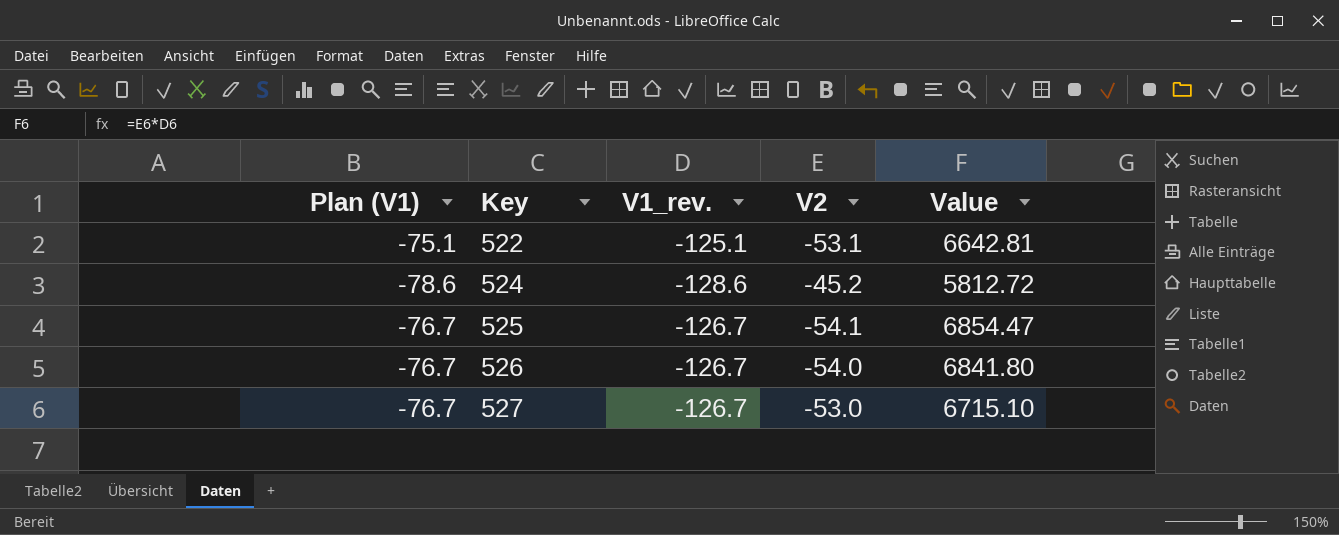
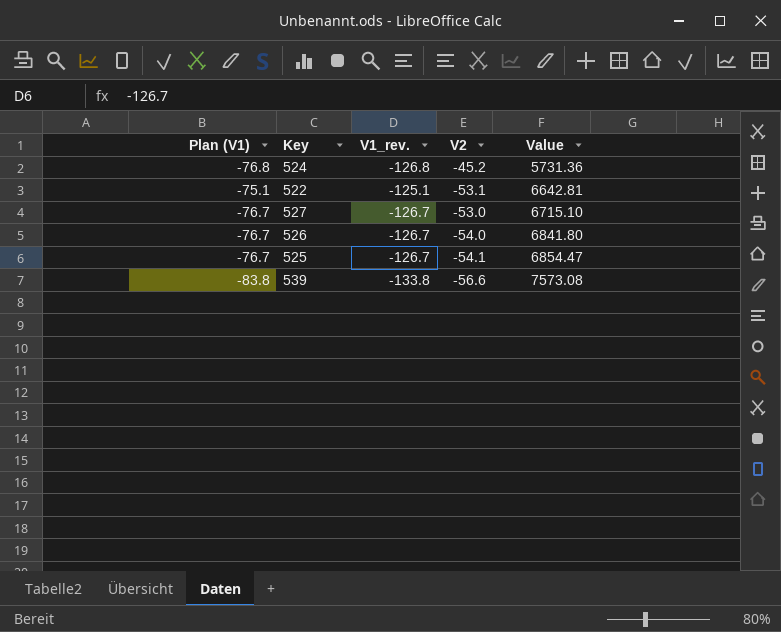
row order: Key ascending -> Value ascending
524 | Plan (V1): -78.6 -> -76.8
524 | V1_rev.: -128.6 -> -126.8
524 | Value: 5812.72 -> 5731.36
row 539: none -> -83.8 | -133.8 | -56.6 | 7573.08

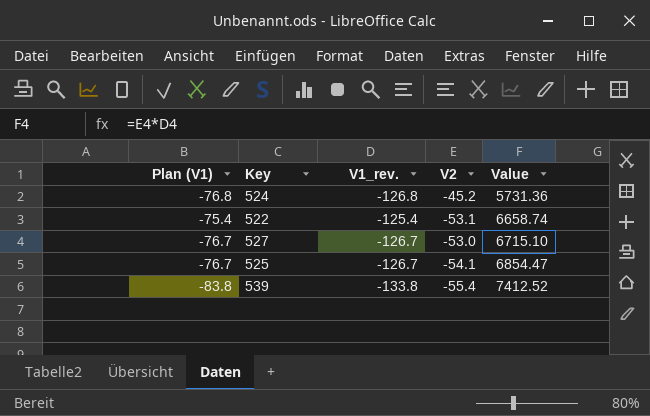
row 526: -76.7 | -126.7 | -54.0 | 6841.80 -> none
522 | Plan (V1): -75.1 -> -75.4
522 | V1_rev.: -125.1 -> -125.4
522 | Value: 6642.81 -> 6658.74
539 | V2: -56.6 -> -55.4
539 | Value: 7573.08 -> 7412.52

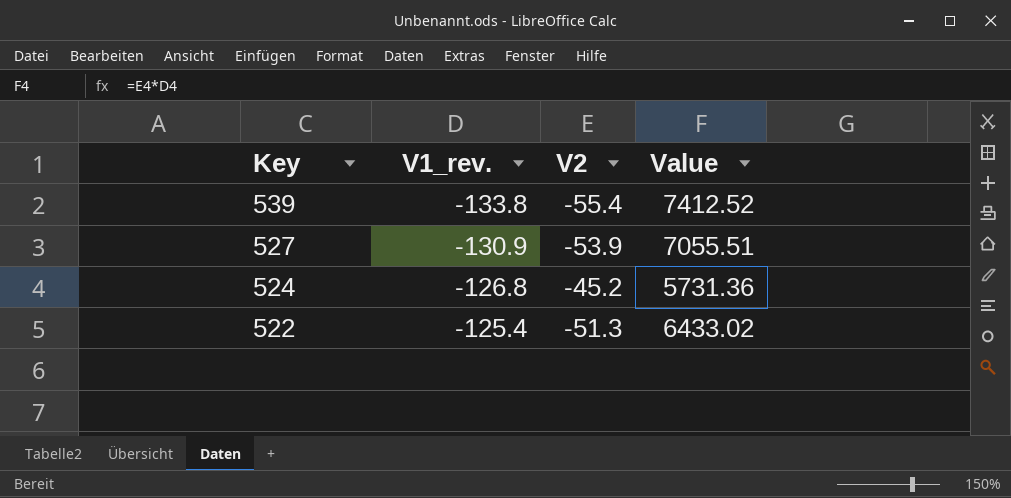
row order: Value ascending -> Key descending
column Plan (V1) | formula: [V1_rev.] + 50 -> none
row 525: -76.7 | -126.7 | -54.1 | 6854.47 -> none
527 | V1_rev.: -126.7 -> -130.9
527 | V2: -53.0 -> -53.9
527 | Value: 6715.10 -> 7055.51
522 | V2: -53.1 -> -51.3
522 | Value: 6658.74 -> 6433.02

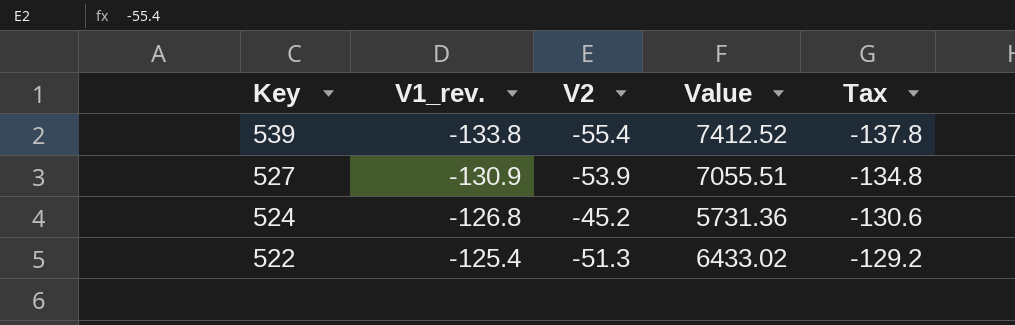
column Tax | formula: none -> [V1_rev.] * 1.03

